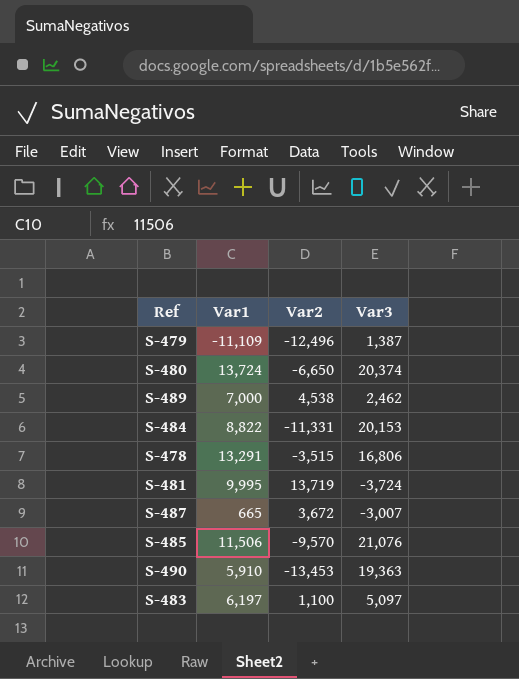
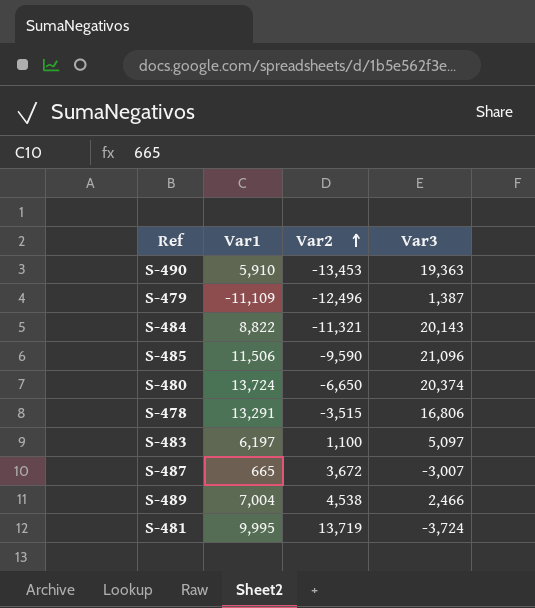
row order: none -> Var2 ascending
S-484 | Var2: -11,331 -> -11,321
S-484 | Var3: 20,153 -> 20,143
S-485 | Var2: -9,570 -> -9,590
S-485 | Var3: 21,076 -> 21,096
S-489 | Var1: 7,000 -> 7,004
S-489 | Var3: 2,462 -> 2,466

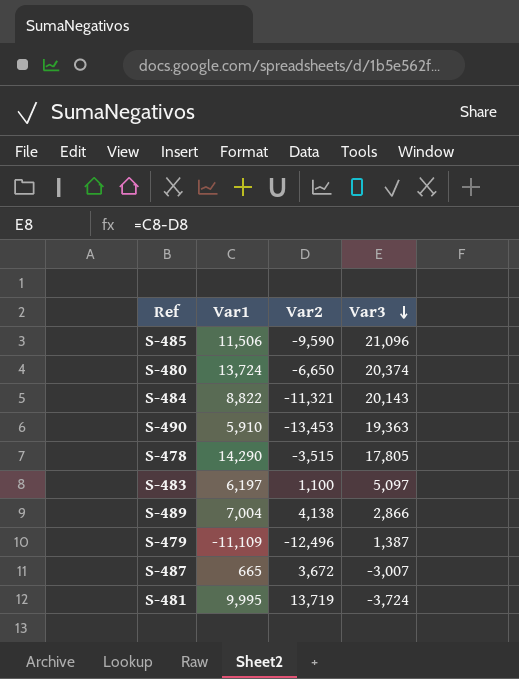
row order: Var2 ascending -> Var3 descending
S-478 | Var1: 13,291 -> 14,290
S-478 | Var3: 16,806 -> 17,805
S-489 | Var2: 4,538 -> 4,138
S-489 | Var3: 2,466 -> 2,866

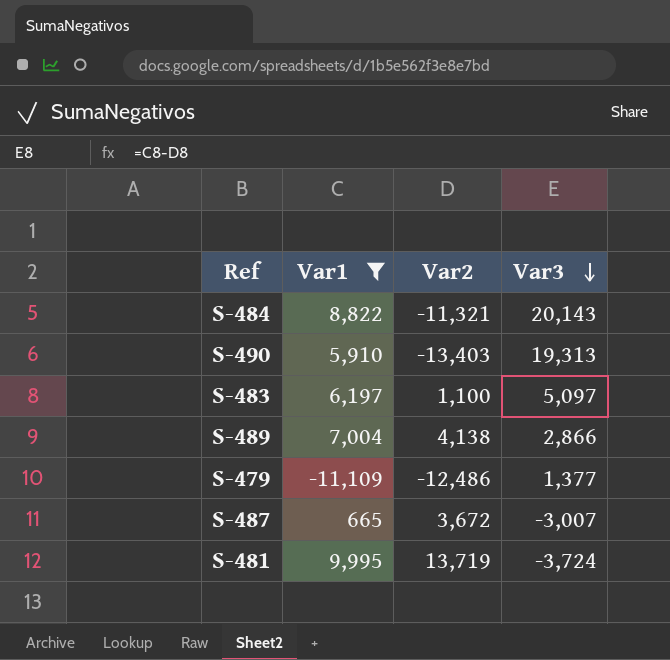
filter: none -> Var1 <= 9,995
S-490 | Var2: -13,453 -> -13,403
S-490 | Var3: 19,363 -> 19,313
S-479 | Var2: -12,496 -> -12,486
S-479 | Var3: 1,387 -> 1,377

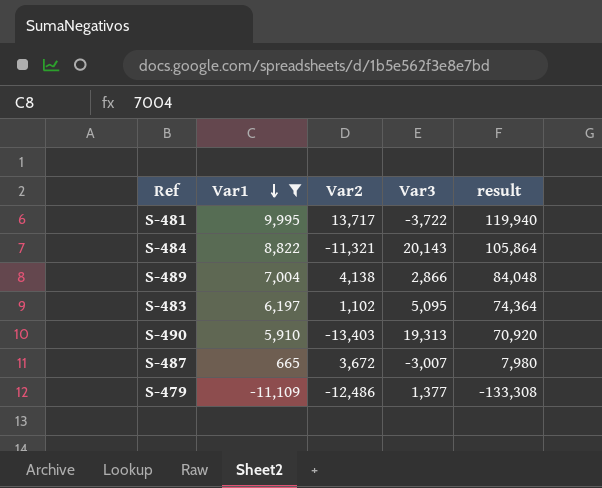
row order: Var3 descending -> Var1 descending
column result | formula: none -> [Var1] * 12
S-481 | Var2: 13,719 -> 13,717
S-481 | Var3: -3,724 -> -3,722
S-483 | Var2: 1,100 -> 1,102
S-483 | Var3: 5,097 -> 5,095

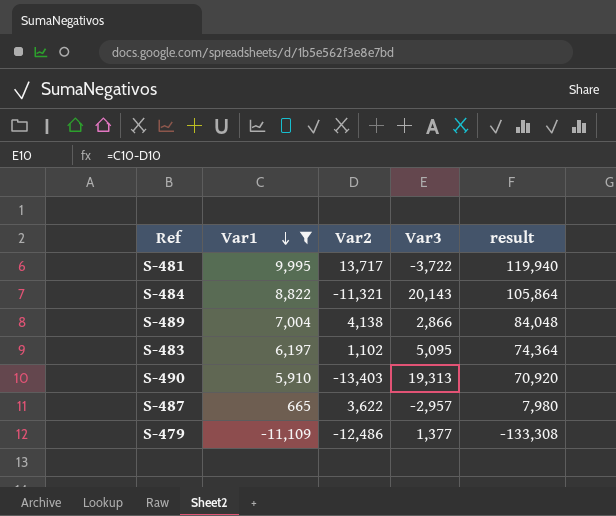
S-487 | Var2: 3,672 -> 3,622
S-487 | Var3: -3,007 -> -2,957

